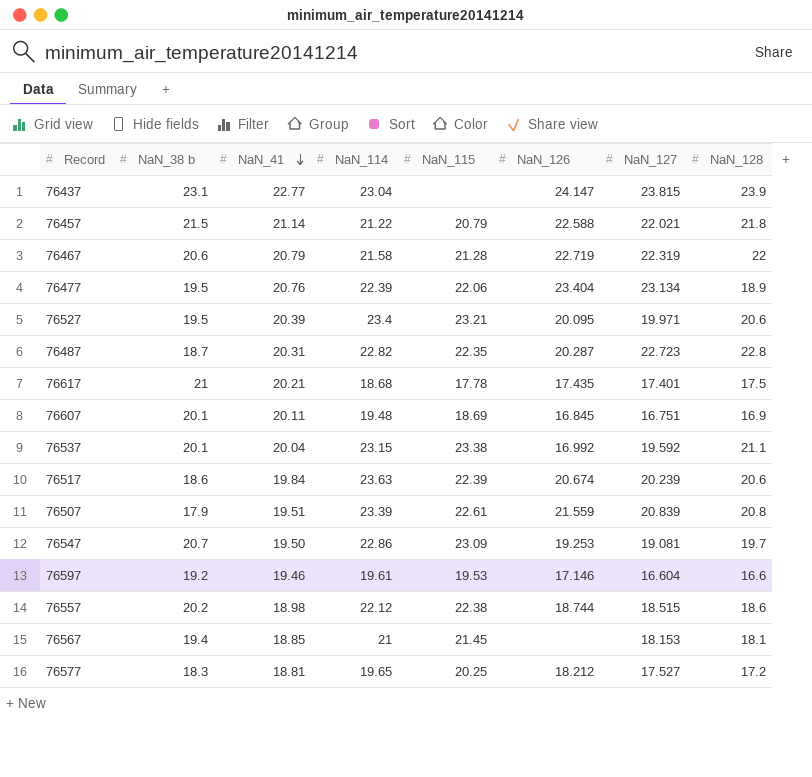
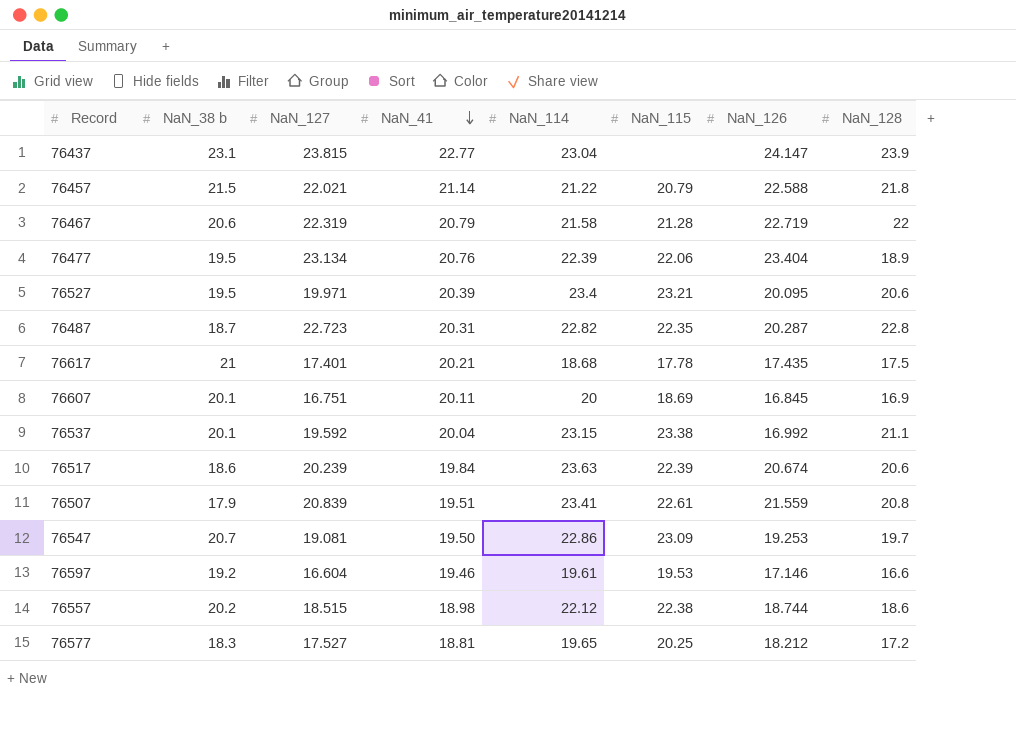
column NaN_127 | position: 7 -> 3
row 76567: 19.4 | 18.85 | 21 | 21.45 | none | 18.153 | 18.1 -> none
76607 | NaN_114: 19.48 -> 20
76507 | NaN_114: 23.39 -> 23.41

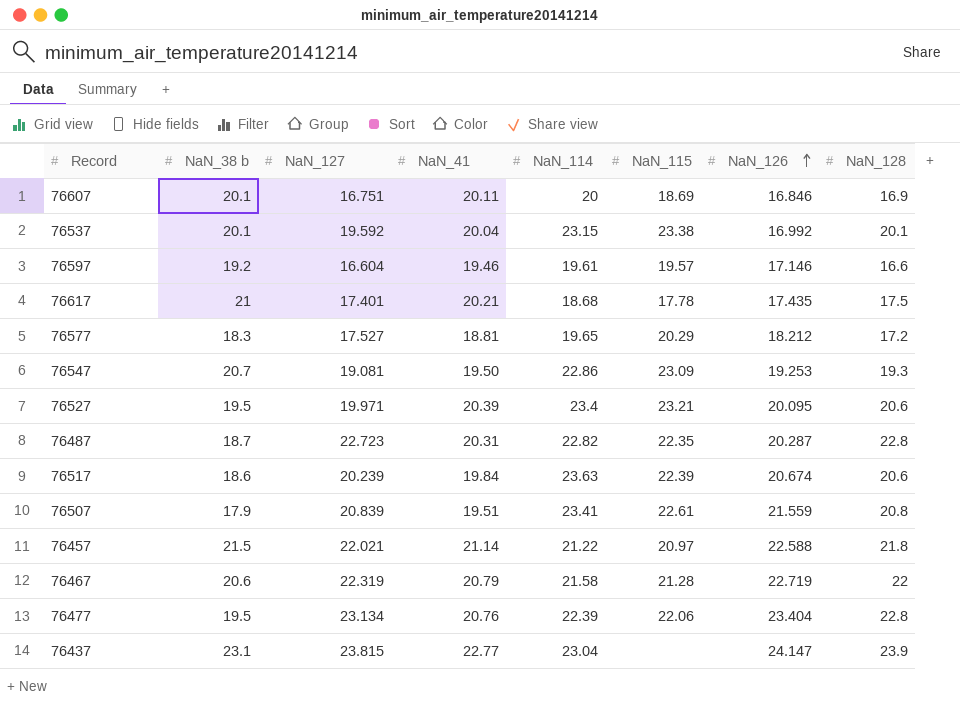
row order: NaN_41 descending -> NaN_126 ascending
row 76557: 20.2 | 18.515 | 18.98 | 22.12 | 22.38 | 18.744 | 18.6 -> none
76607 | NaN_126: 16.845 -> 16.846
76537 | NaN_128: 21.1 -> 20.1
76597 | NaN_115: 19.53 -> 19.57
76577 | NaN_115: 20.25 -> 20.29
76547 | NaN_128: 19.7 -> 19.3
76457 | NaN_115: 20.79 -> 20.97
76477 | NaN_128: 18.9 -> 22.8

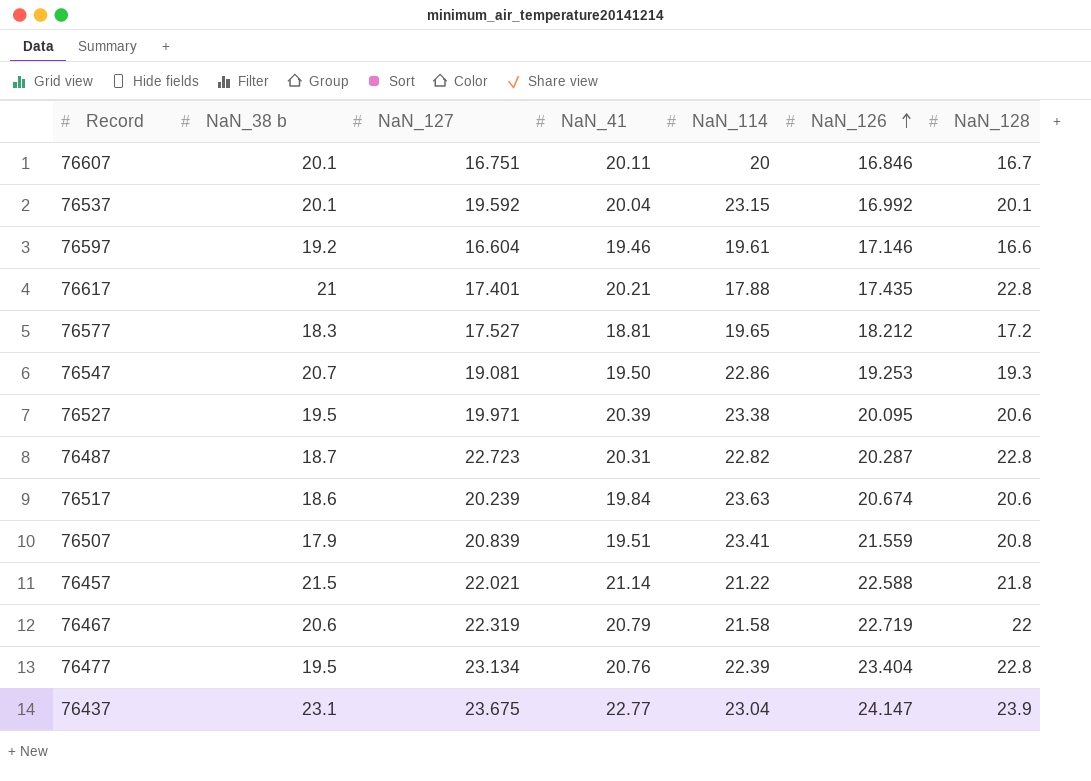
column NaN_115 | position: 6 -> none
76607 | NaN_128: 16.9 -> 16.7
76617 | NaN_114: 18.68 -> 17.88
76617 | NaN_128: 17.5 -> 22.8
76527 | NaN_114: 23.4 -> 23.38
76437 | NaN_127: 23.815 -> 23.675

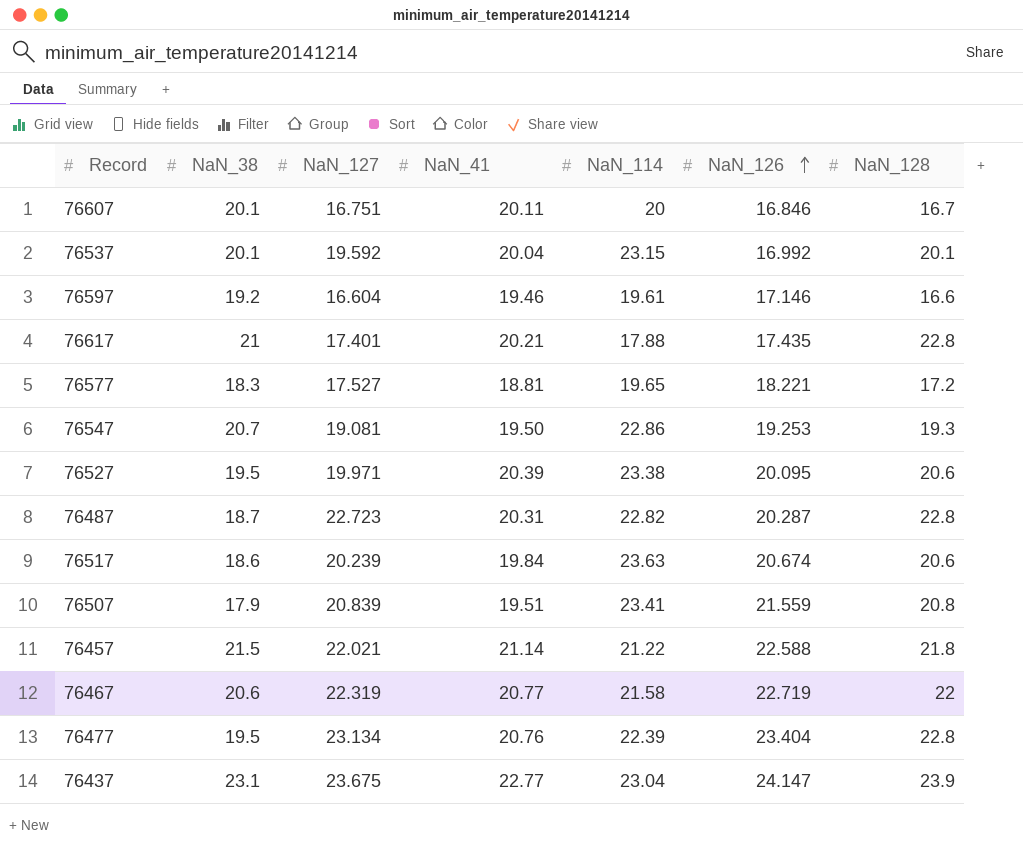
column name: NaN_38 b -> NaN_38
76577 | NaN_126: 18.212 -> 18.221
76467 | NaN_41: 20.79 -> 20.77

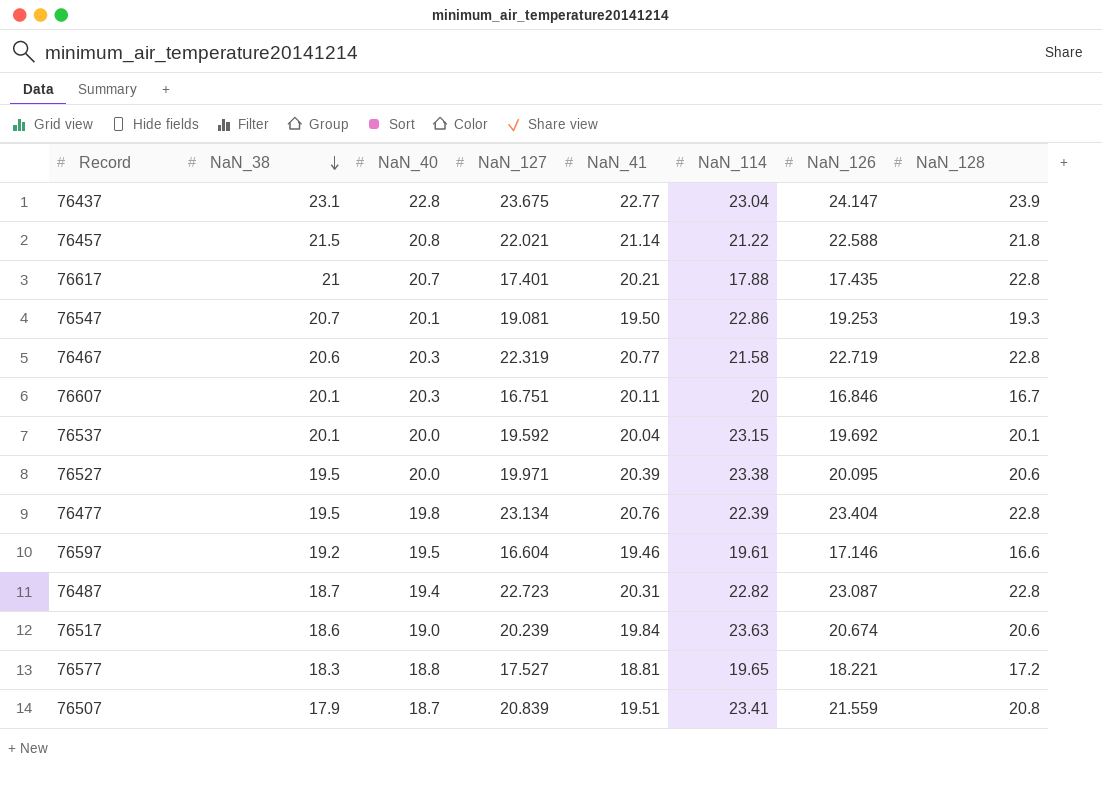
row order: NaN_126 ascending -> NaN_38 descending
column NaN_40 | position: none -> 3
76467 | NaN_128: 22 -> 22.8
76537 | NaN_126: 16.992 -> 19.692
76487 | NaN_126: 20.287 -> 23.087

